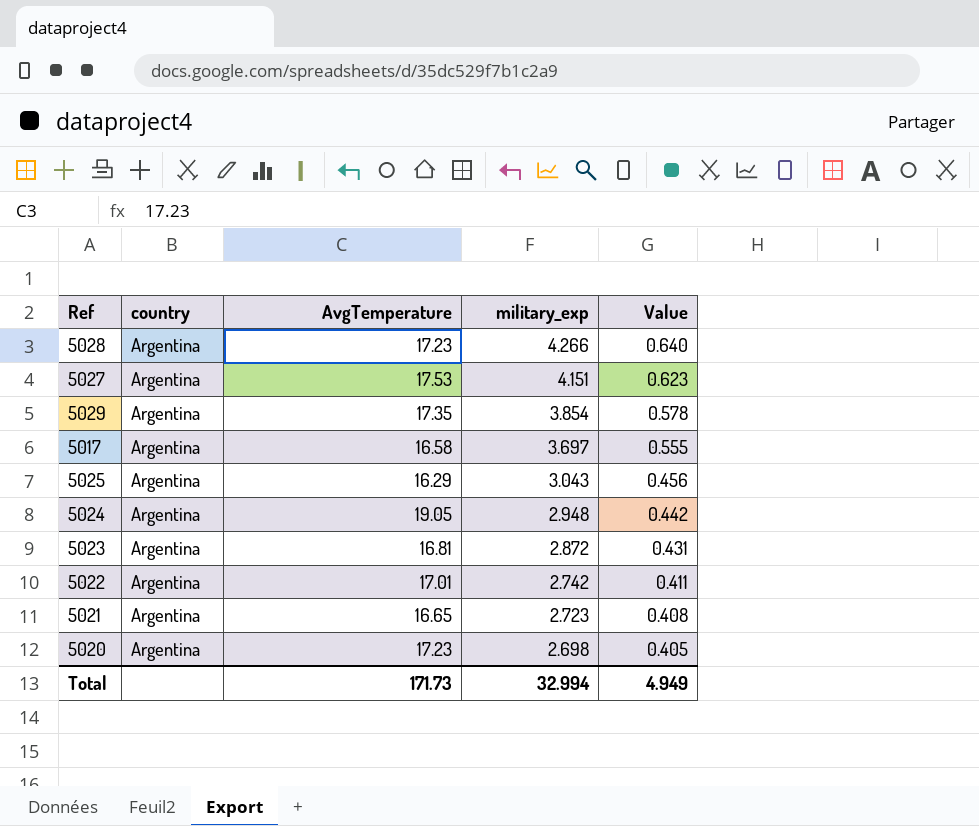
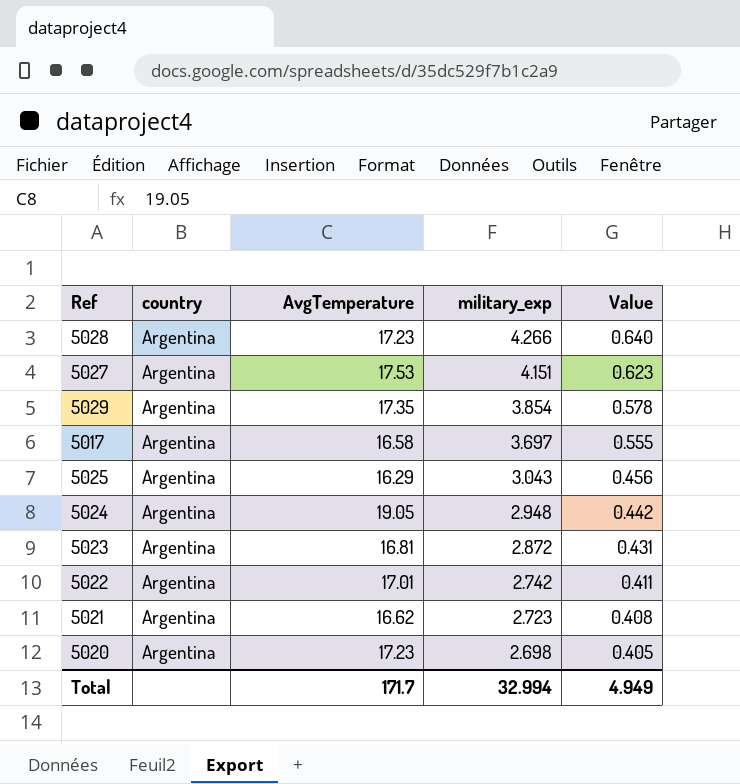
5021 | AvgTemperature: 16.65 -> 16.62
Total | AvgTemperature: 171.73 -> 171.7

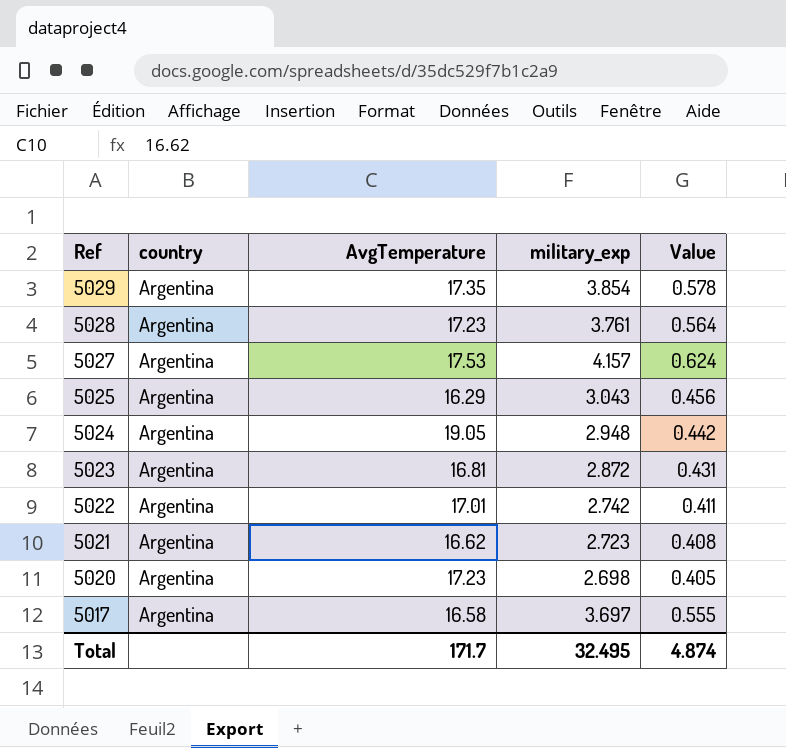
row order: military_exp descending -> Ref descending
5028 | military_exp: 4.266 -> 3.761
5028 | Value: 0.640 -> 0.564
5027 | military_exp: 4.151 -> 4.157
5027 | Value: 0.623 -> 0.624
Total | military_exp: 32.994 -> 32.495
Total | Value: 4.949 -> 4.874

